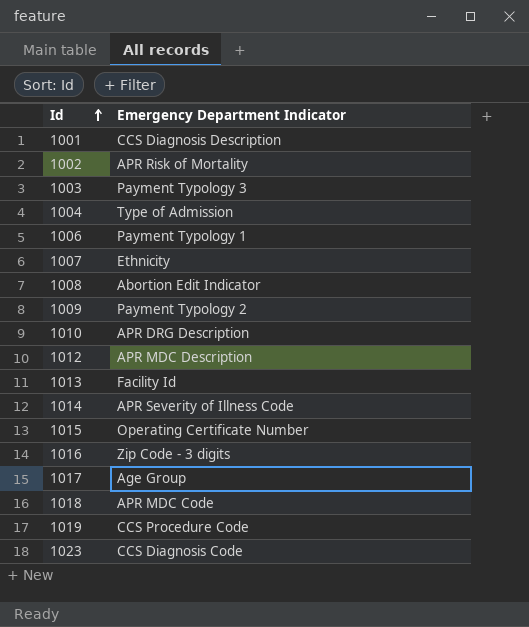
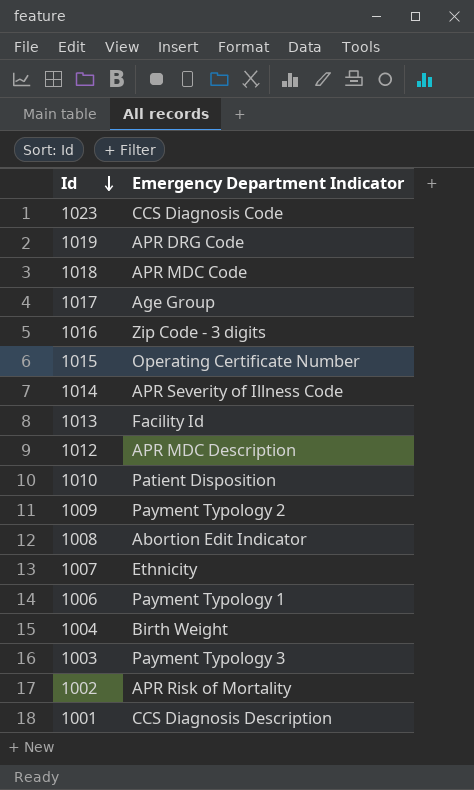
row order: Id ascending -> Id descending
1019 | Emergency Department Indicator: CCS Procedure Code -> APR DRG Code
1010 | Emergency Department Indicator: APR DRG Description -> Patient Disposition
1004 | Emergency Department Indicator: Type of Admission -> Birth Weight

